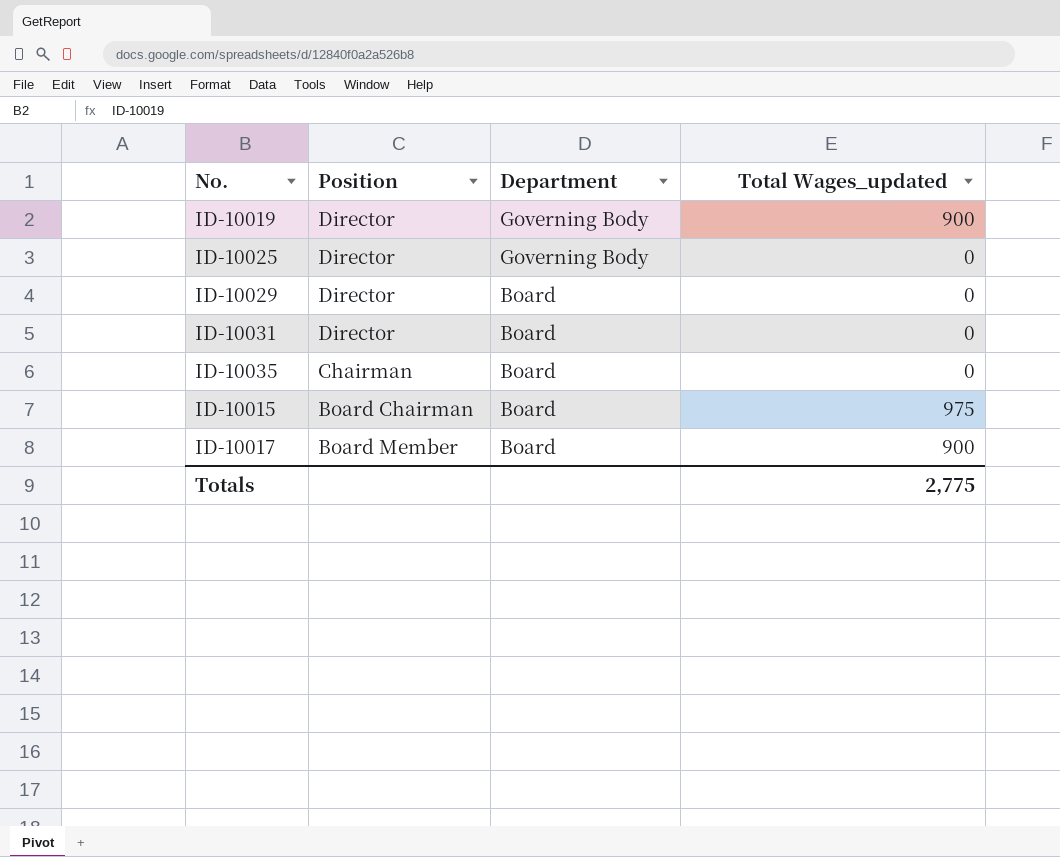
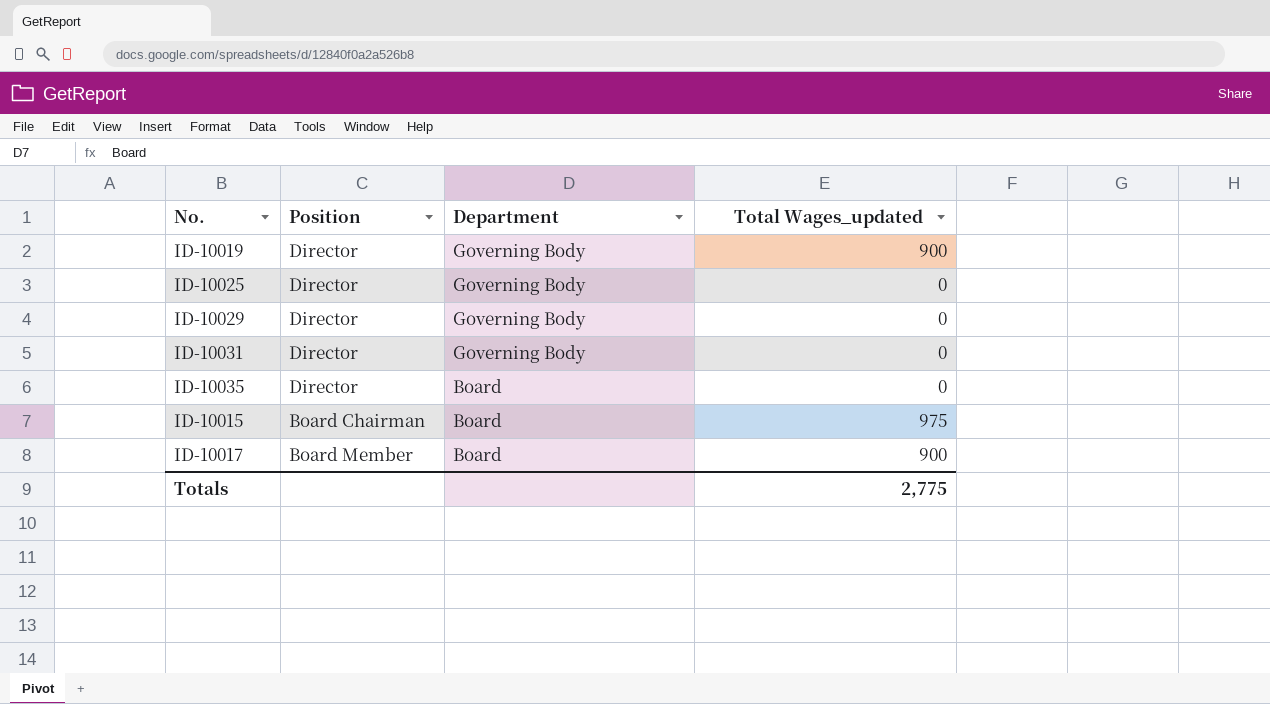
ID-10029 | Department: Board -> Governing Body
ID-10031 | Department: Board -> Governing Body
ID-10035 | Position: Chairman -> Director

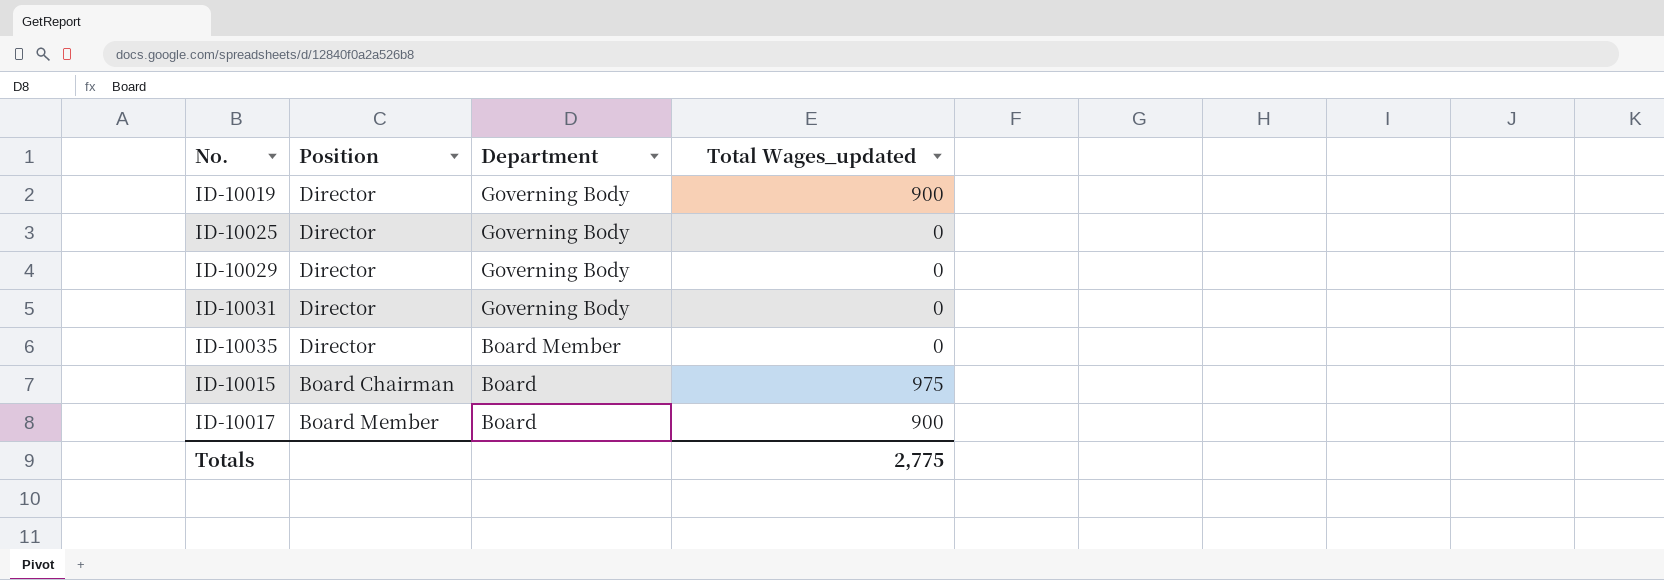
ID-10035 | Department: Board -> Board Member

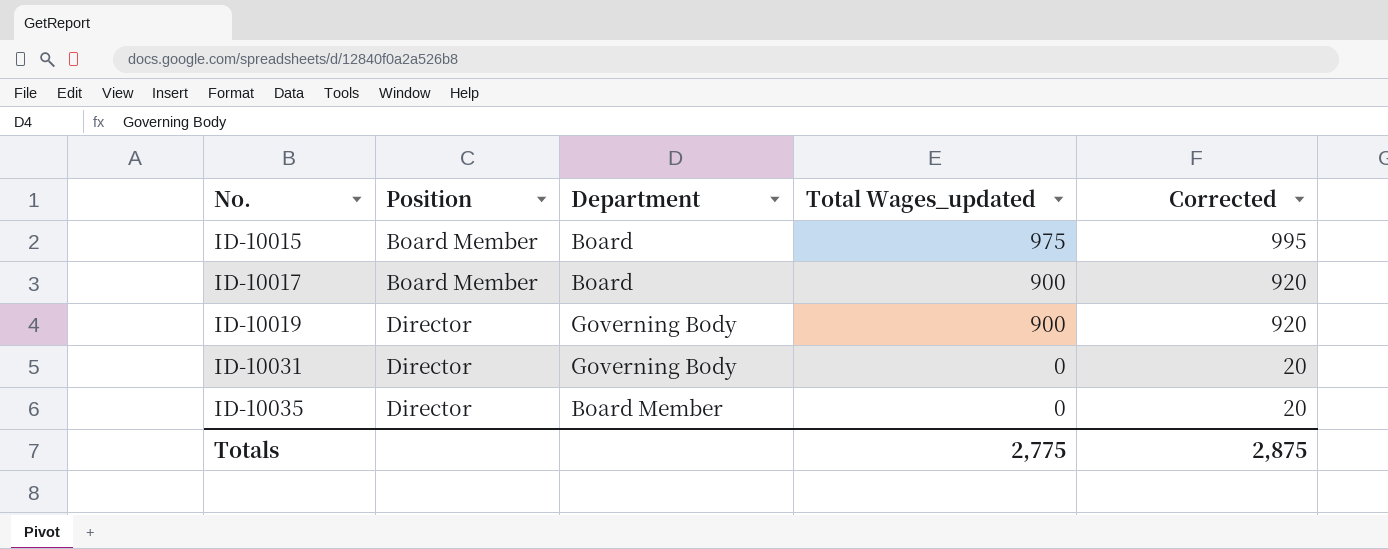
row order: Department descending -> No. ascending
column Corrected | formula: none -> [Total Wages_updated] + 20
row ID-10025: Director | Governing Body | 0 -> none
row ID-10029: Director | Governing Body | 0 -> none
ID-10015 | Position: Board Chairman -> Board Member

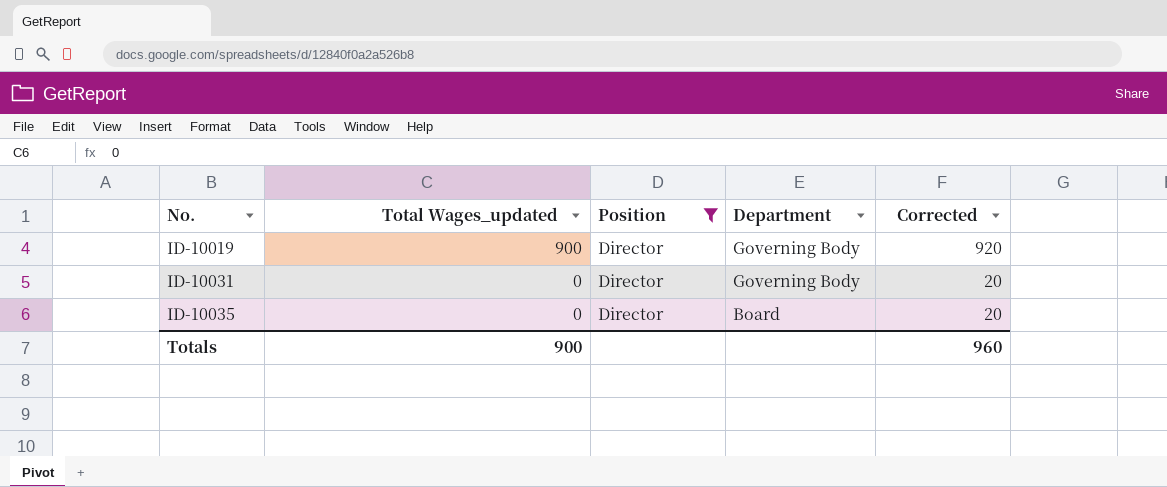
filter: none -> Position = Director
column Total Wages_updated | position: 4 -> 2
ID-10035 | Department: Board Member -> Board
Totals | Total Wages_updated: 2,775 -> 900
Totals | Corrected: 2,875 -> 960

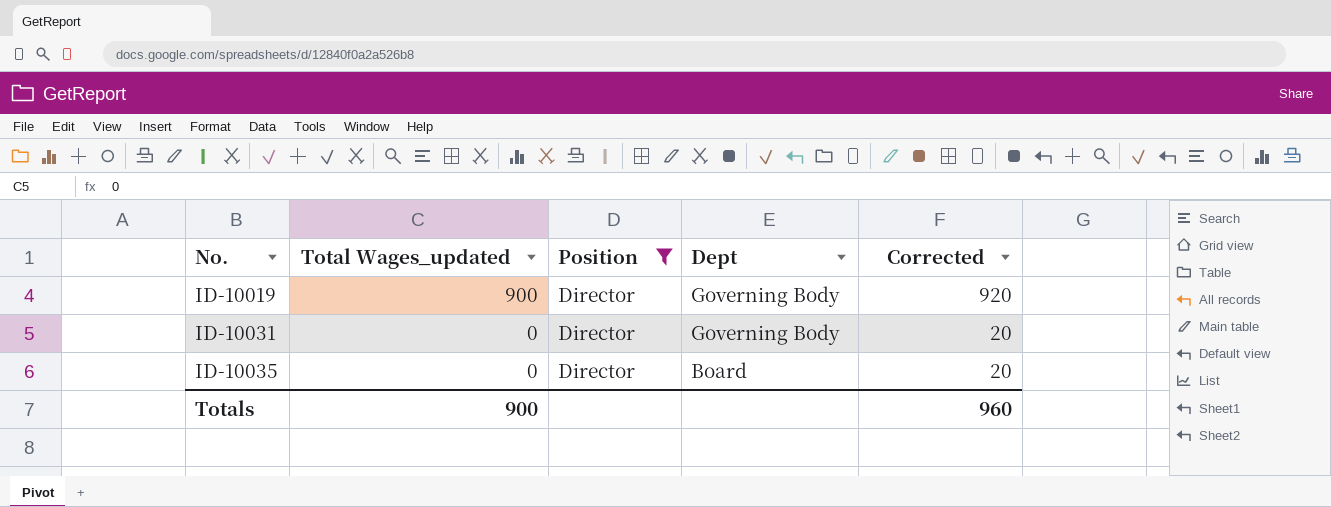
column name: Department -> Dept

